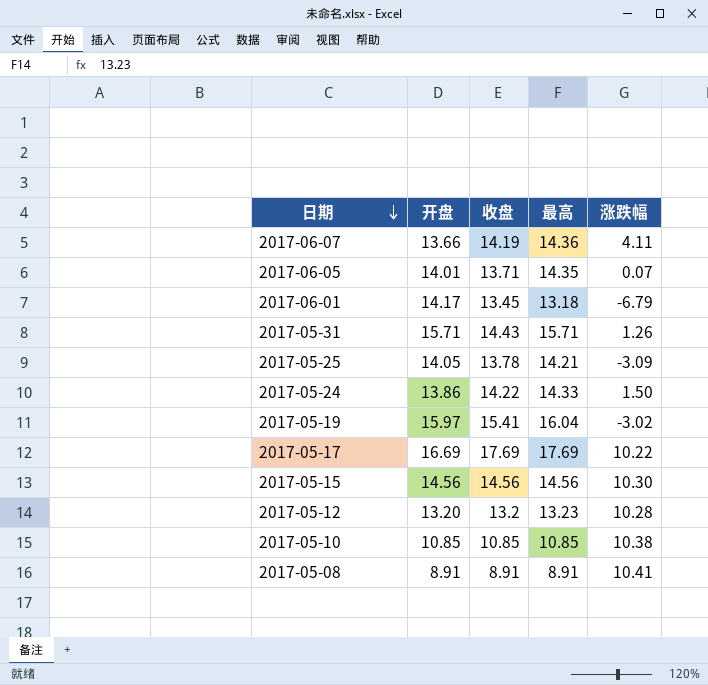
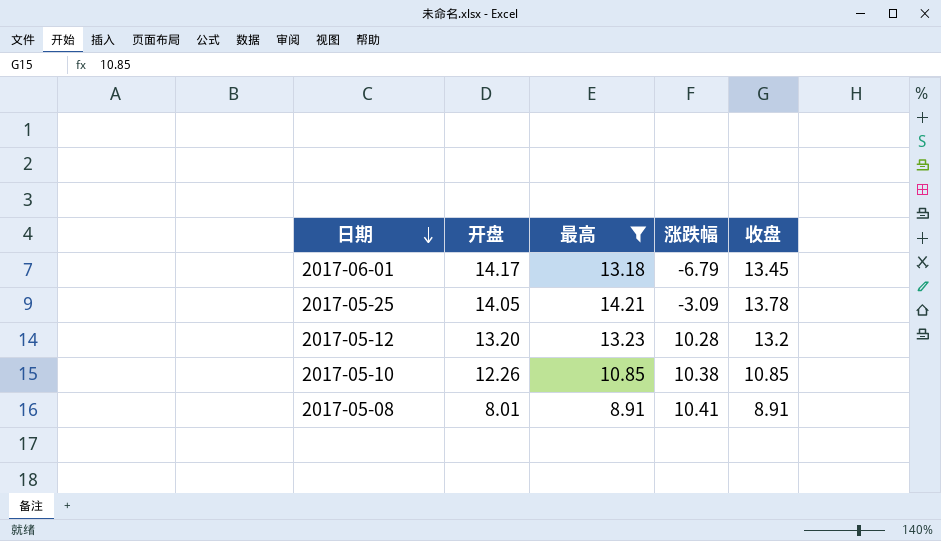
filter: none -> 最高 <= 14.21
column 收盘 | position: 3 -> 5
2017-05-10 | 开盘: 10.85 -> 12.26
2017-05-08 | 开盘: 8.91 -> 8.01

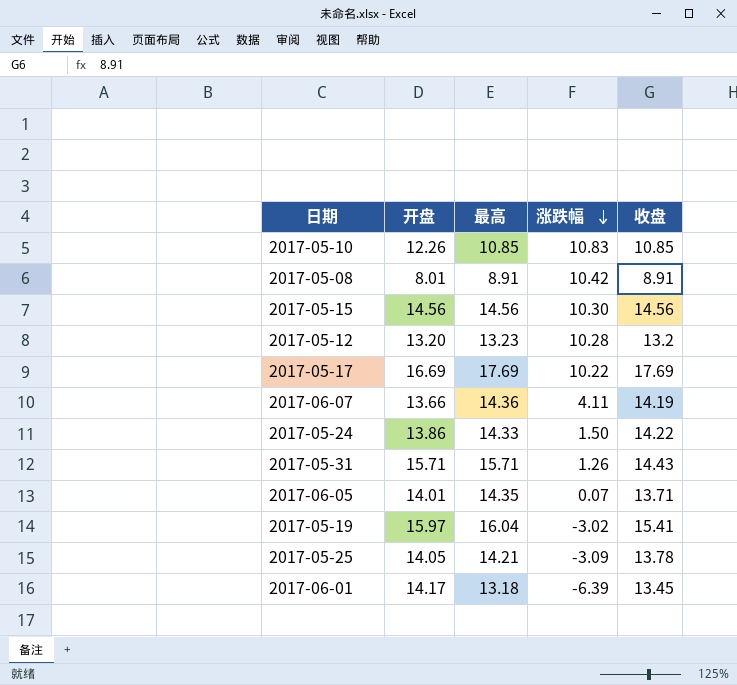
filter: 最高 <= 14.21 -> none
row order: 日期 descending -> 涨跌幅 descending
2017-05-10 | 涨跌幅: 10.38 -> 10.83
2017-05-08 | 涨跌幅: 10.41 -> 10.42
2017-06-01 | 涨跌幅: -6.79 -> -6.39

